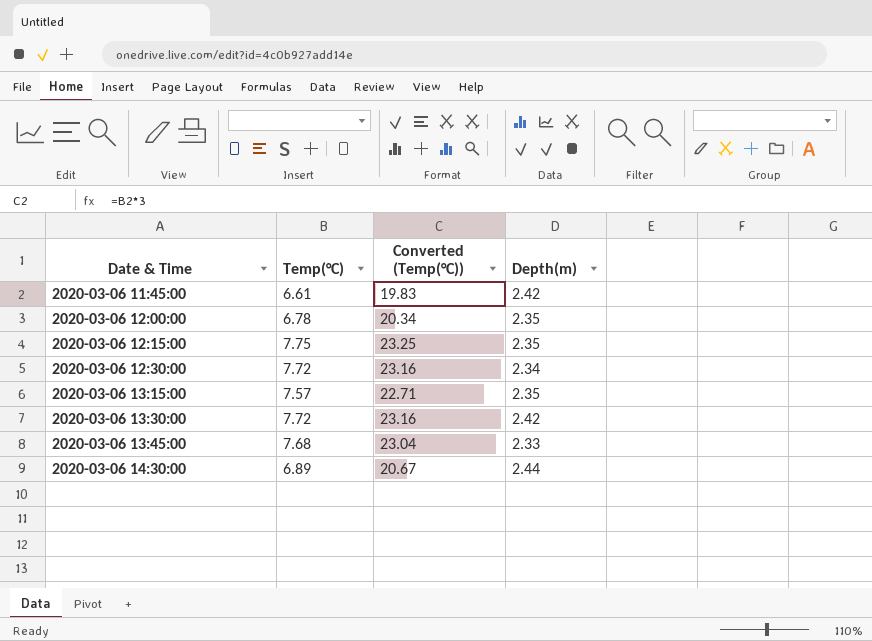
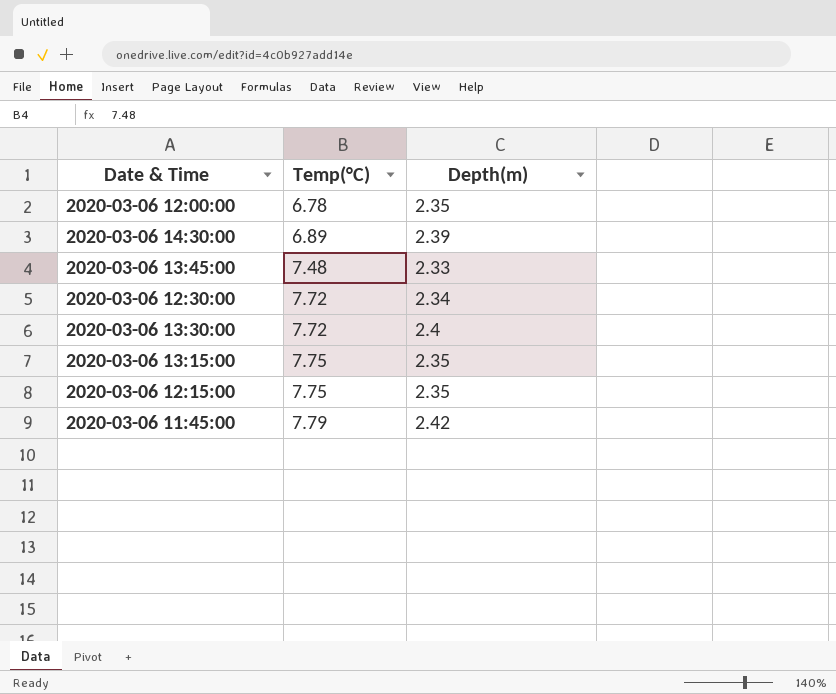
row order: Date & Time ascending -> Temp(°C) ascending
column Converted (Temp(°C)) | formula: [Temp(°C)] * 3 -> none
2020-03-06 14:30:00 | Depth(m): 2.44 -> 2.39
2020-03-06 13:45:00 | Temp(°C): 7.68 -> 7.48
2020-03-06 13:30:00 | Depth(m): 2.42 -> 2.4
2020-03-06 13:15:00 | Temp(°C): 7.57 -> 7.75
2020-03-06 11:45:00 | Temp(°C): 6.61 -> 7.79

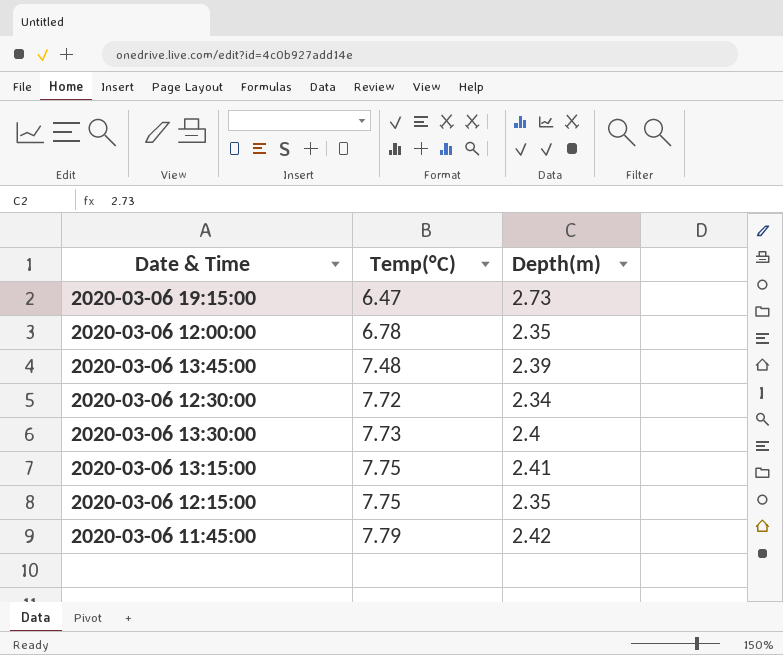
row 2020-03-06 14:30:00: 6.89 | 2.39 -> none
row 2020-03-06 19:15:00: none -> 6.47 | 2.73
2020-03-06 13:45:00 | Depth(m): 2.33 -> 2.39
2020-03-06 13:30:00 | Temp(°C): 7.72 -> 7.73
2020-03-06 13:15:00 | Depth(m): 2.35 -> 2.41

